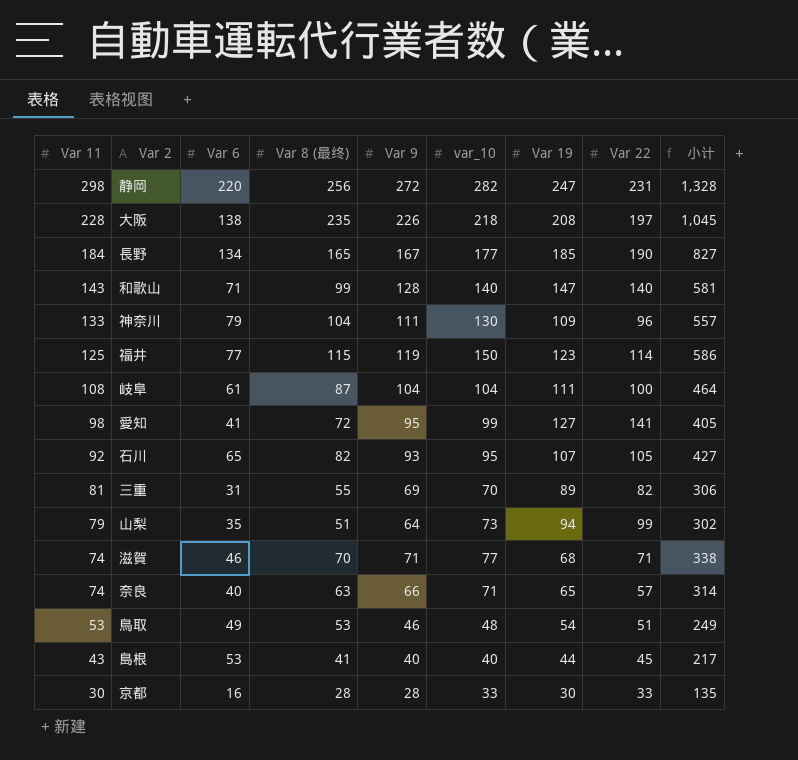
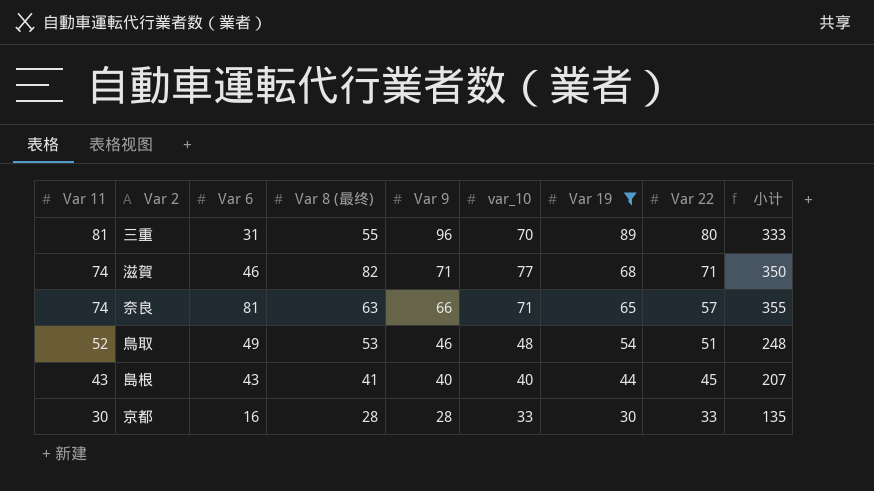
filter: none -> Var 19 <= 89
三重 | Var 9: 69 -> 96
三重 | Var 22: 82 -> 80
三重 | 小计: 306 -> 333
滋賀 | Var 8 (最终): 70 -> 82
滋賀 | 小计: 338 -> 350
奈良 | Var 6: 40 -> 81
奈良 | 小计: 314 -> 355
鳥取 | Var 11: 53 -> 52
鳥取 | 小计: 249 -> 248
島根 | Var 6: 53 -> 43
島根 | 小计: 217 -> 207

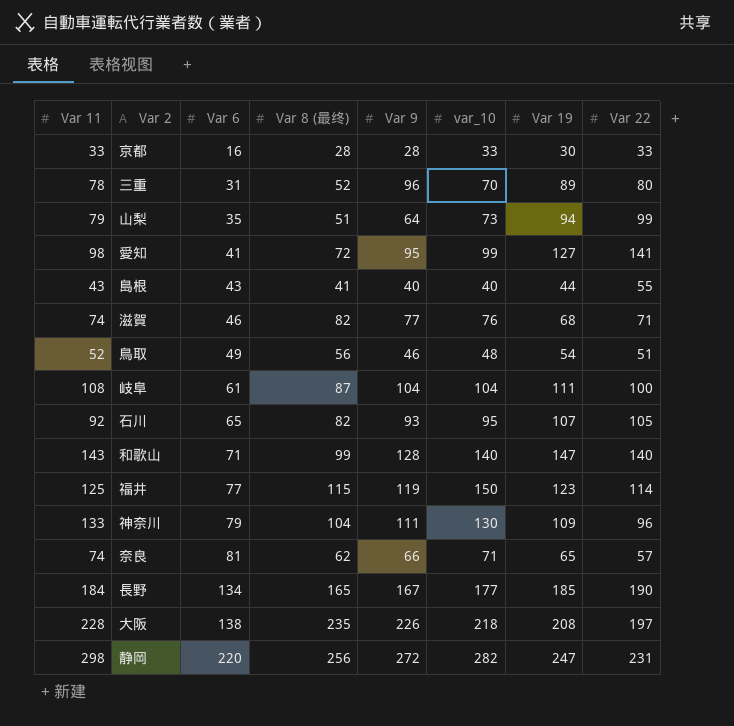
filter: Var 19 <= 89 -> none
row order: Var 11 descending -> Var 6 ascending
column 小计 | formula: [Var 11] + [Var 6] + [Var 8 (最终)] + [Var 9] + [var_10] -> none
京都 | Var 11: 30 -> 33
三重 | Var 11: 81 -> 78
三重 | Var 8 (最终): 55 -> 52
島根 | Var 22: 45 -> 55
滋賀 | Var 9: 71 -> 77
滋賀 | var_10: 77 -> 76
鳥取 | Var 8 (最终): 53 -> 56
奈良 | Var 8 (最终): 63 -> 62

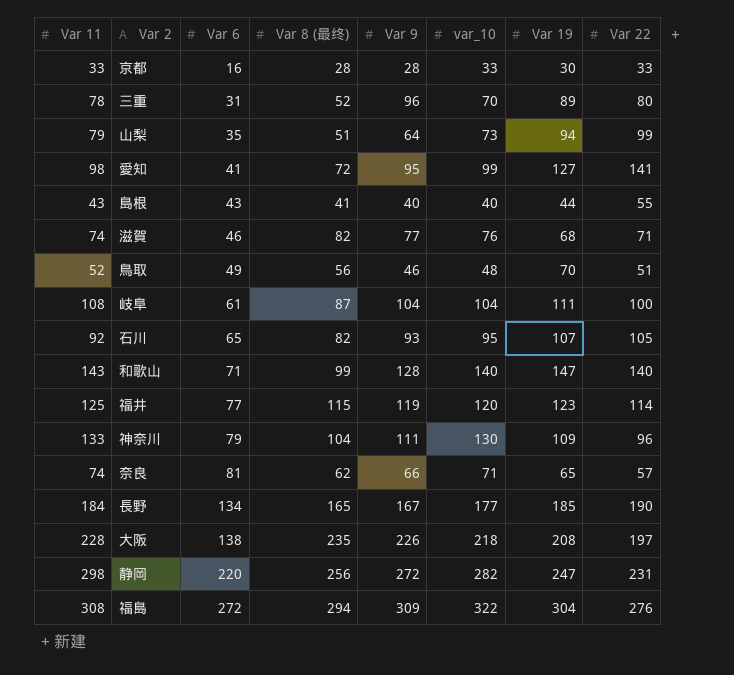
鳥取 | Var 19: 54 -> 70
福井 | var_10: 150 -> 120
row 福島: none -> 308 | 272 | 294 | 309 | 322 | 304 | 276

